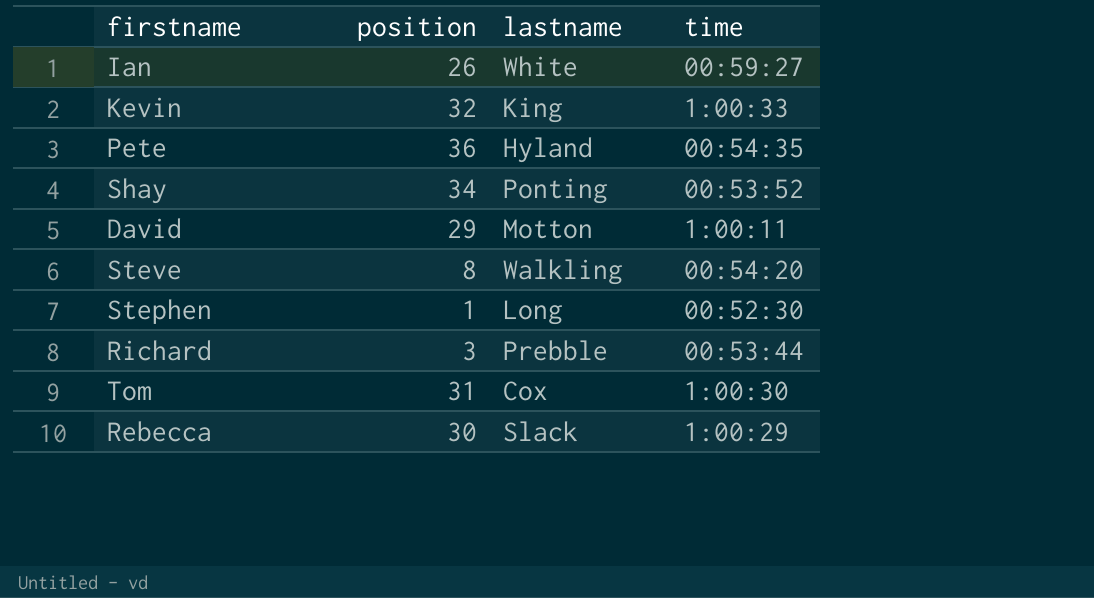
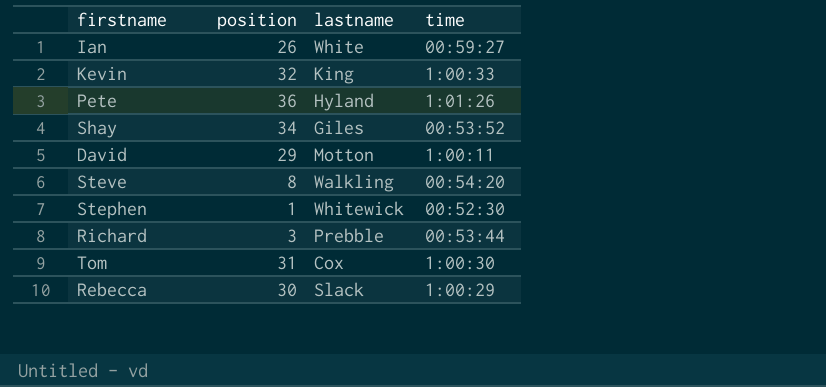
Pete | time: 00:54:35 -> 1:01:26
Shay | lastname: Ponting -> Giles
Stephen | lastname: Long -> Whitewick

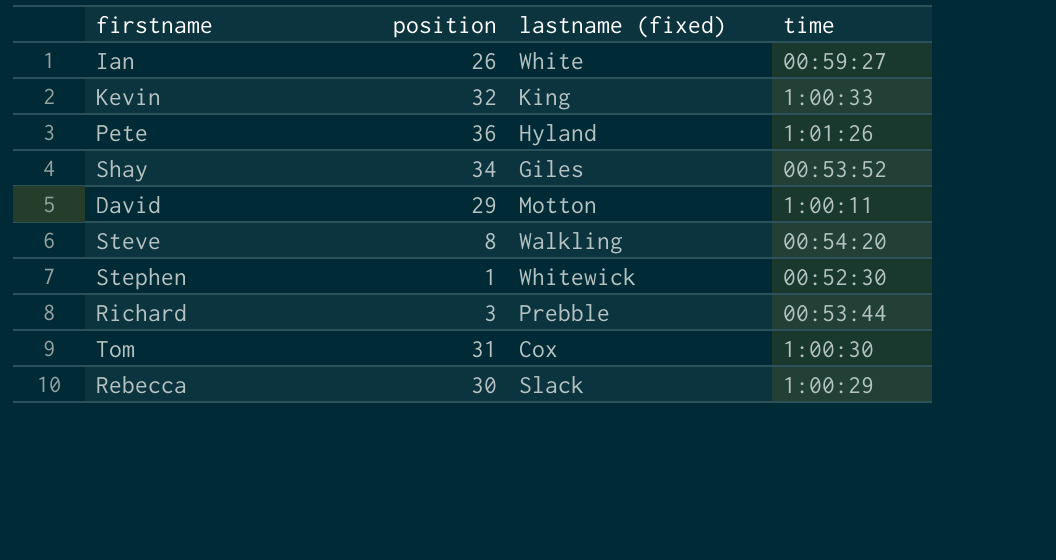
column name: lastname -> lastname (fixed)

